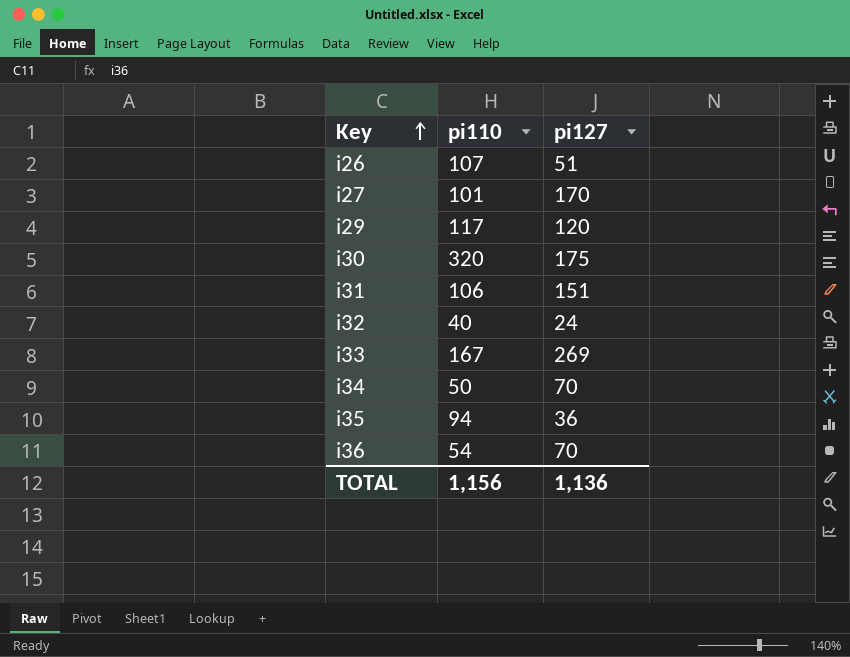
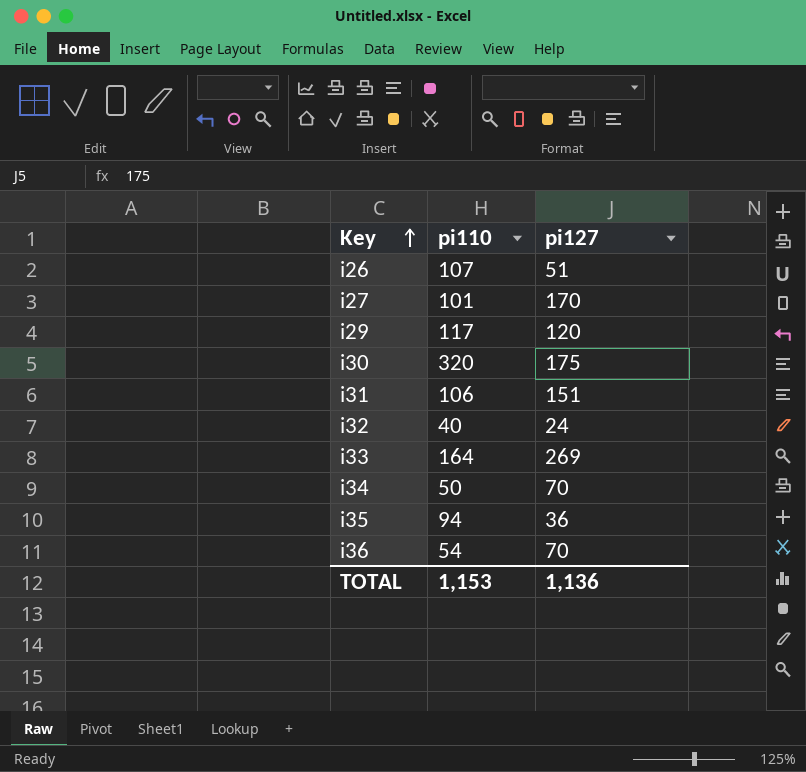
i33 | pi110: 167 -> 164
TOTAL | pi110: 1,156 -> 1,153

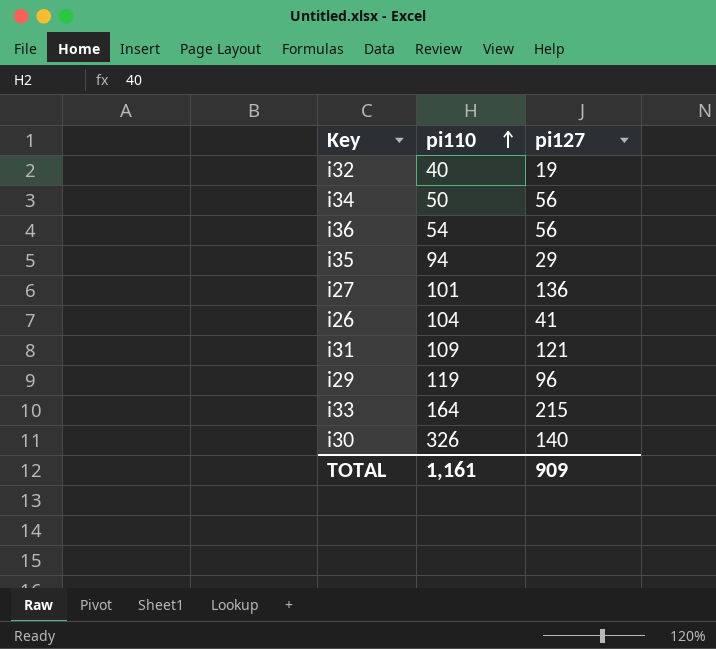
row order: Key ascending -> pi110 ascending
i32 | pi127: 24 -> 19
i34 | pi127: 70 -> 56
i36 | pi127: 70 -> 56
i35 | pi127: 36 -> 29
i27 | pi127: 170 -> 136
i26 | pi110: 107 -> 104
i26 | pi127: 51 -> 41
i31 | pi110: 106 -> 109
i31 | pi127: 151 -> 121
i29 | pi110: 117 -> 119
i29 | pi127: 120 -> 96
i33 | pi127: 269 -> 215
i30 | pi110: 320 -> 326
i30 | pi127: 175 -> 140
TOTAL | pi110: 1,153 -> 1,161
TOTAL | pi127: 1,136 -> 909

